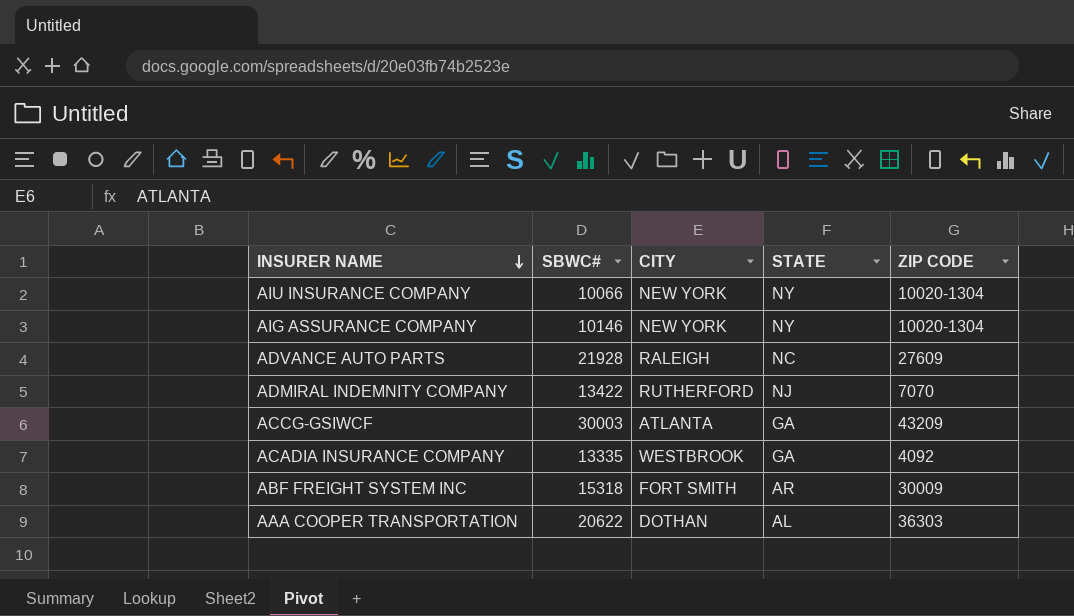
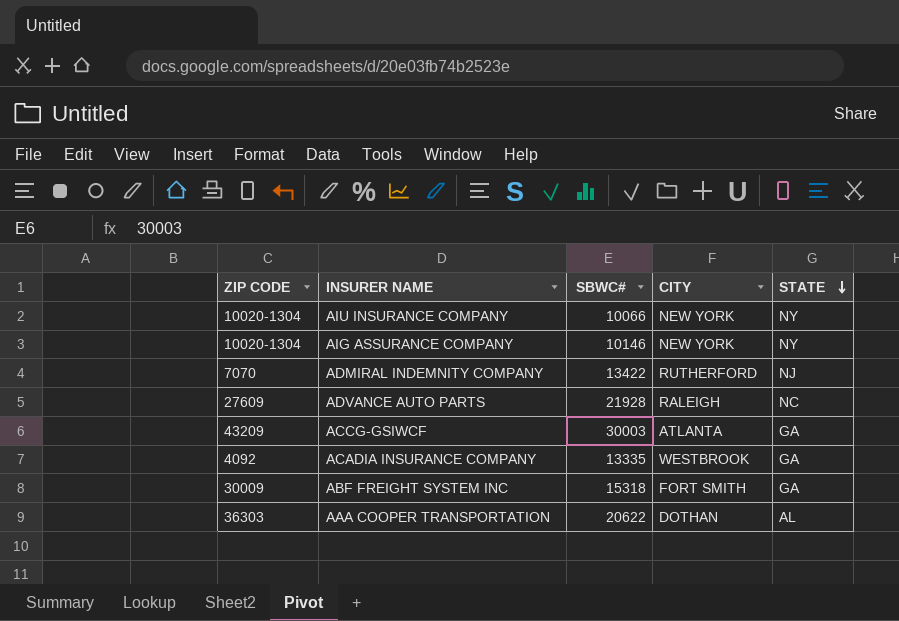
row order: INSURER NAME descending -> STATE descending
column ZIP CODE | position: 5 -> 1
ABF FREIGHT SYSTEM INC | STATE: AR -> GA

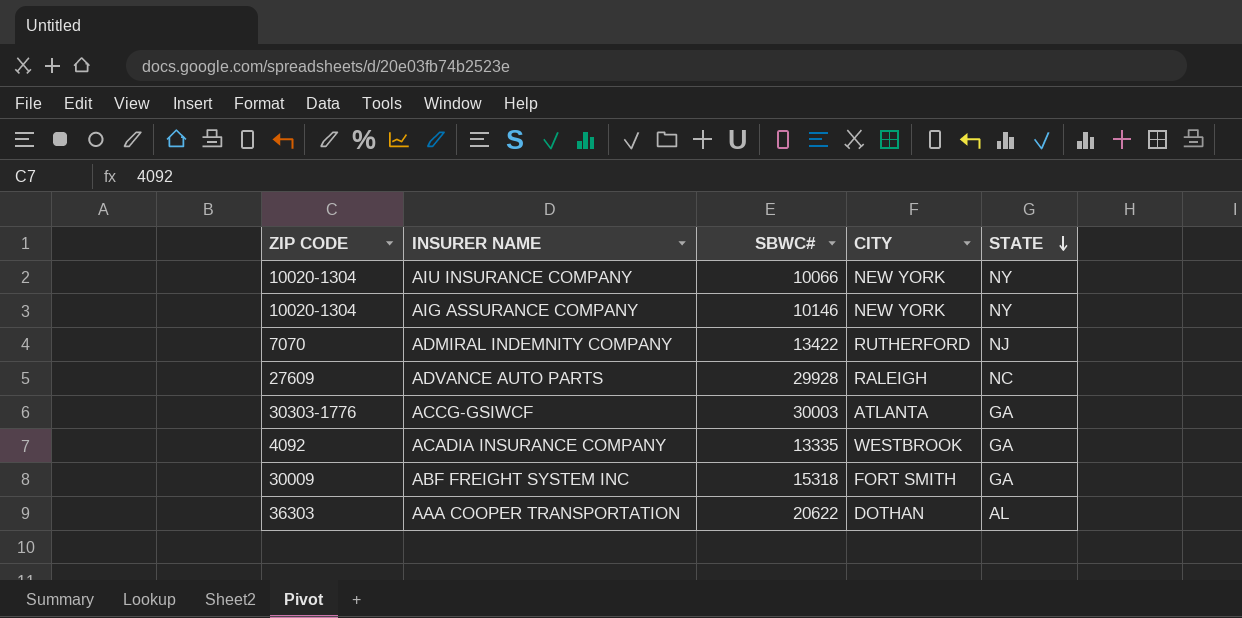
ADVANCE AUTO PARTS | SBWC#: 21928 -> 29928
ACCG-GSIWCF | ZIP CODE: 43209 -> 30303-1776

